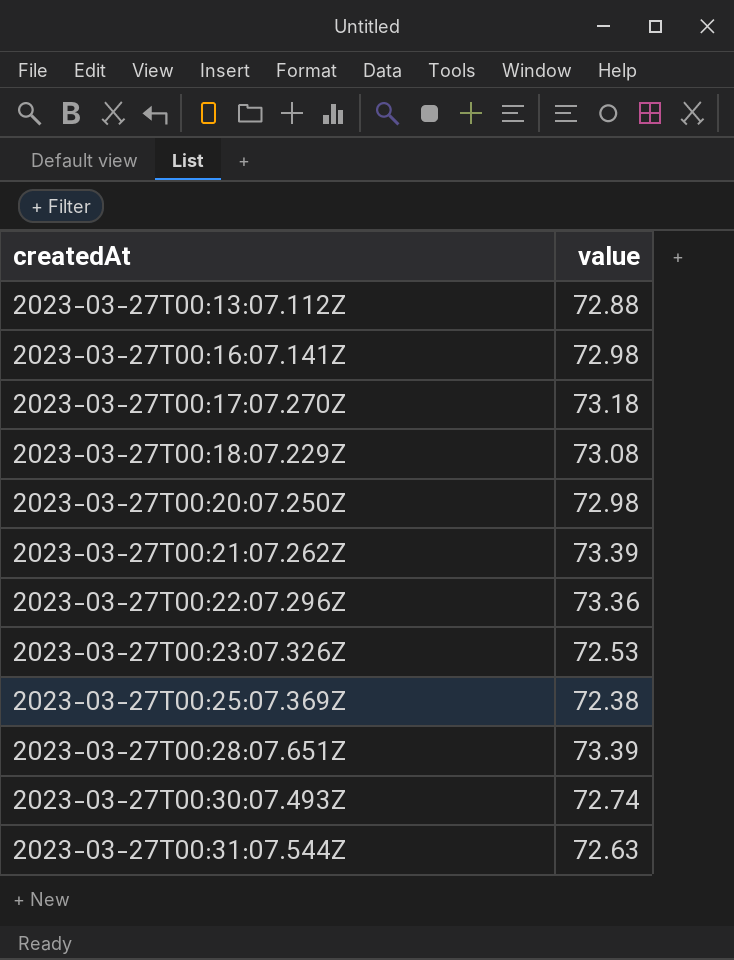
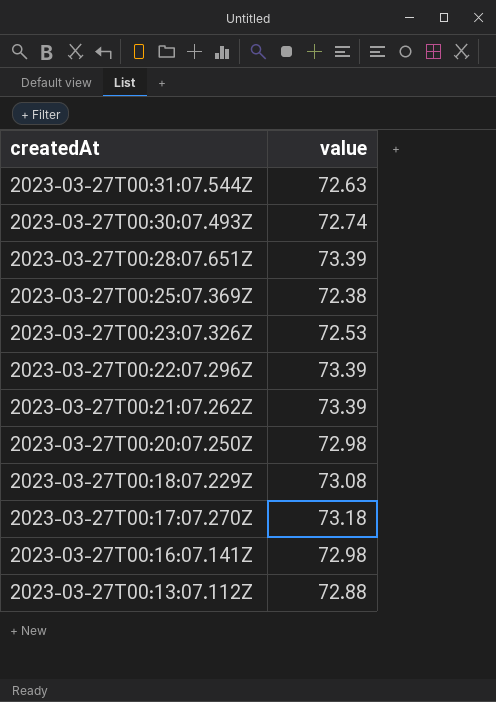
row order: createdAt ascending -> createdAt descending
2023-03-27T00:22:07.296Z | value: 73.36 -> 73.39

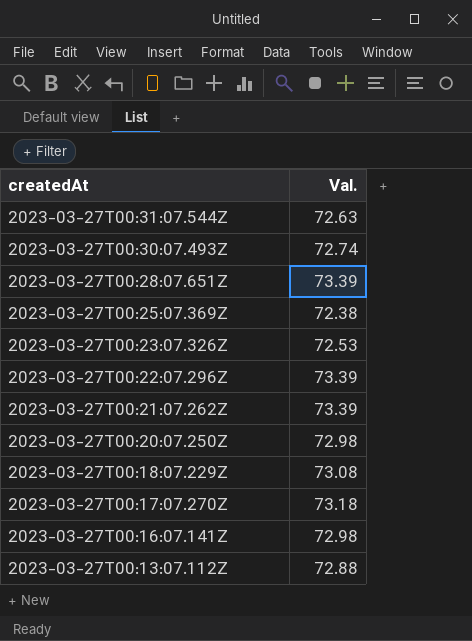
column name: value -> Val.

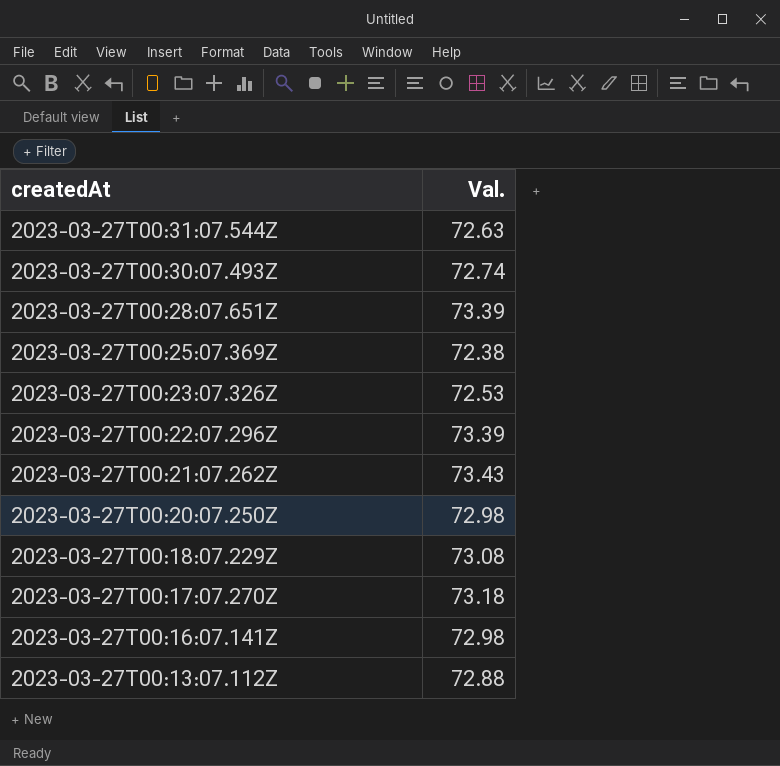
2023-03-27T00:21:07.262Z | Val.: 73.39 -> 73.43

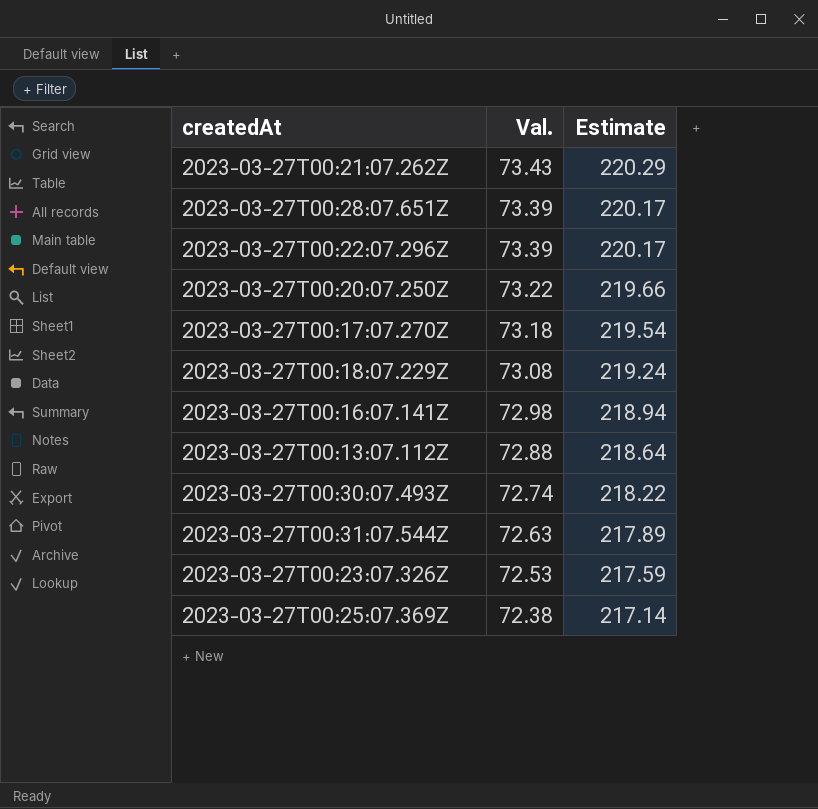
row order: createdAt descending -> Val. descending
column Estimate | formula: none -> [Val.] * 3
2023-03-27T00:20:07.250Z | Val.: 72.98 -> 73.22

